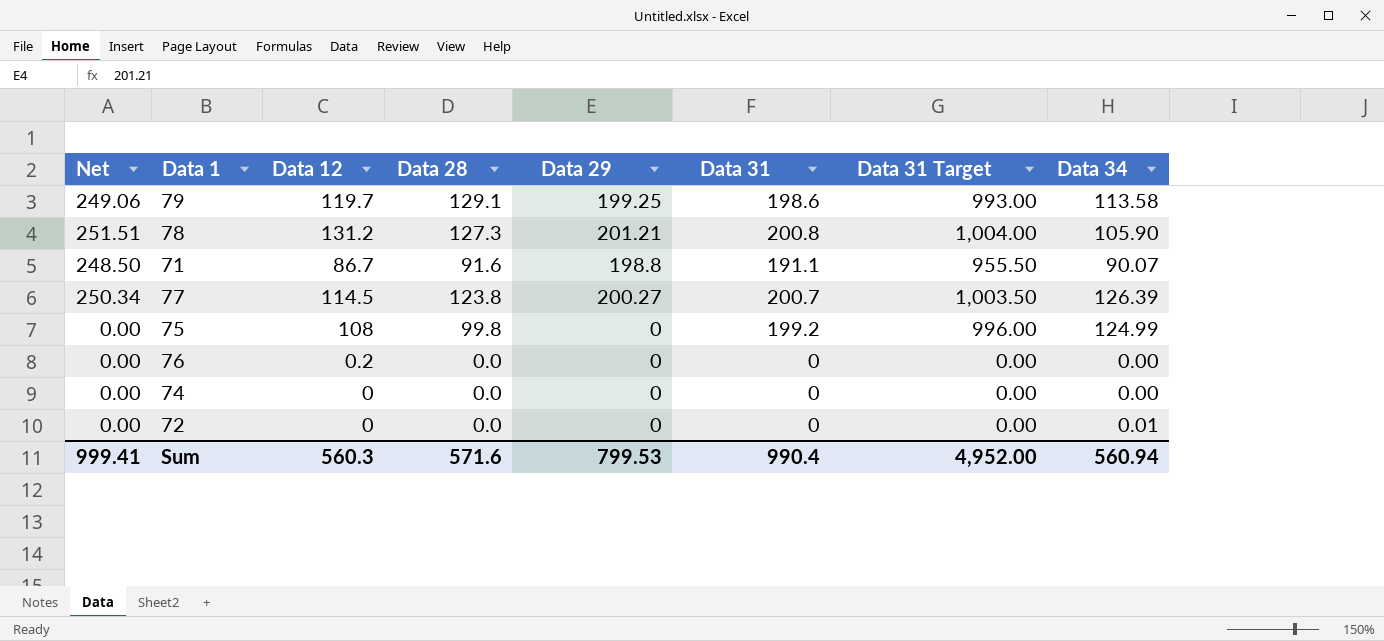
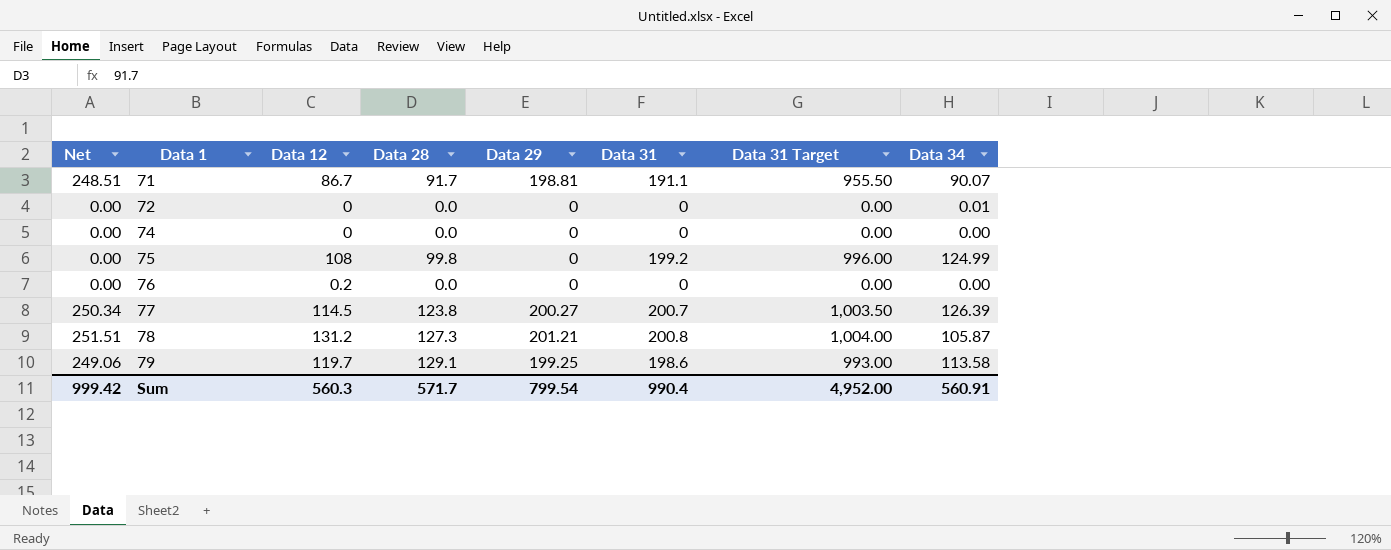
row order: none -> Data 1 ascending
71 | Net: 248.50 -> 248.51
71 | Data 28: 91.6 -> 91.7
71 | Data 29: 198.8 -> 198.81
78 | Data 34: 105.90 -> 105.87
Sum | Net: 999.41 -> 999.42
Sum | Data 28: 571.6 -> 571.7
Sum | Data 29: 799.53 -> 799.54
Sum | Data 34: 560.94 -> 560.91

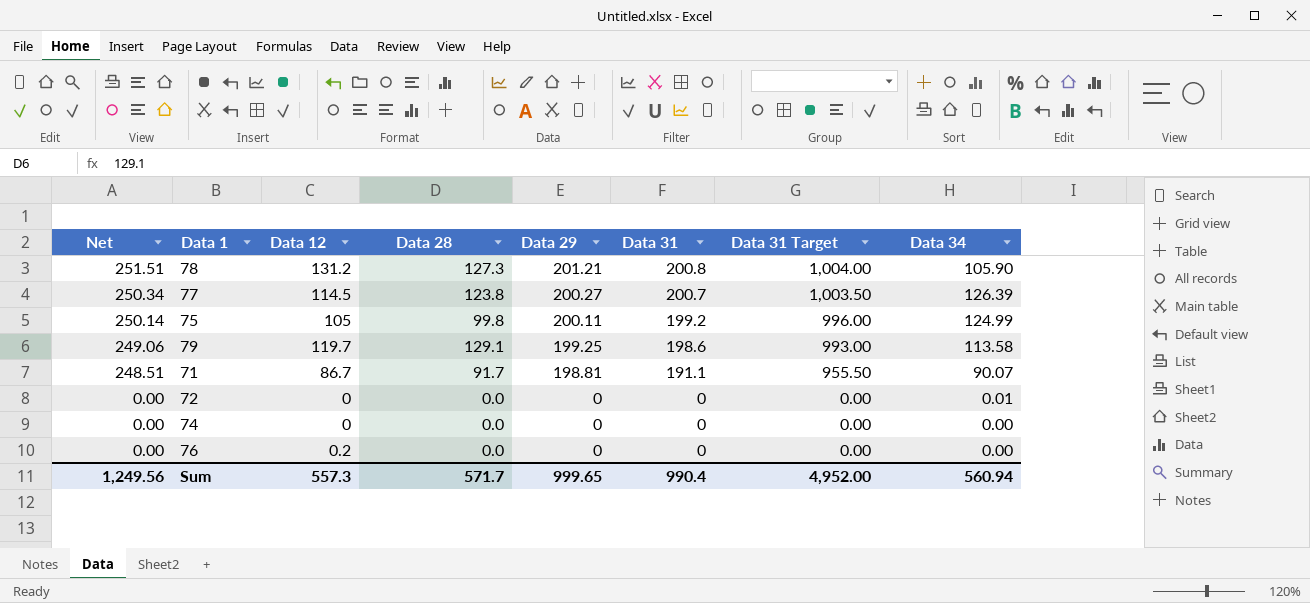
row order: Data 1 ascending -> Net descending
78 | Data 34: 105.87 -> 105.90
75 | Net: 0.00 -> 250.14
75 | Data 12: 108 -> 105
75 | Data 29: 0 -> 200.11
Sum | Net: 999.42 -> 1,249.56
Sum | Data 12: 560.3 -> 557.3
Sum | Data 29: 799.54 -> 999.65
Sum | Data 34: 560.91 -> 560.94

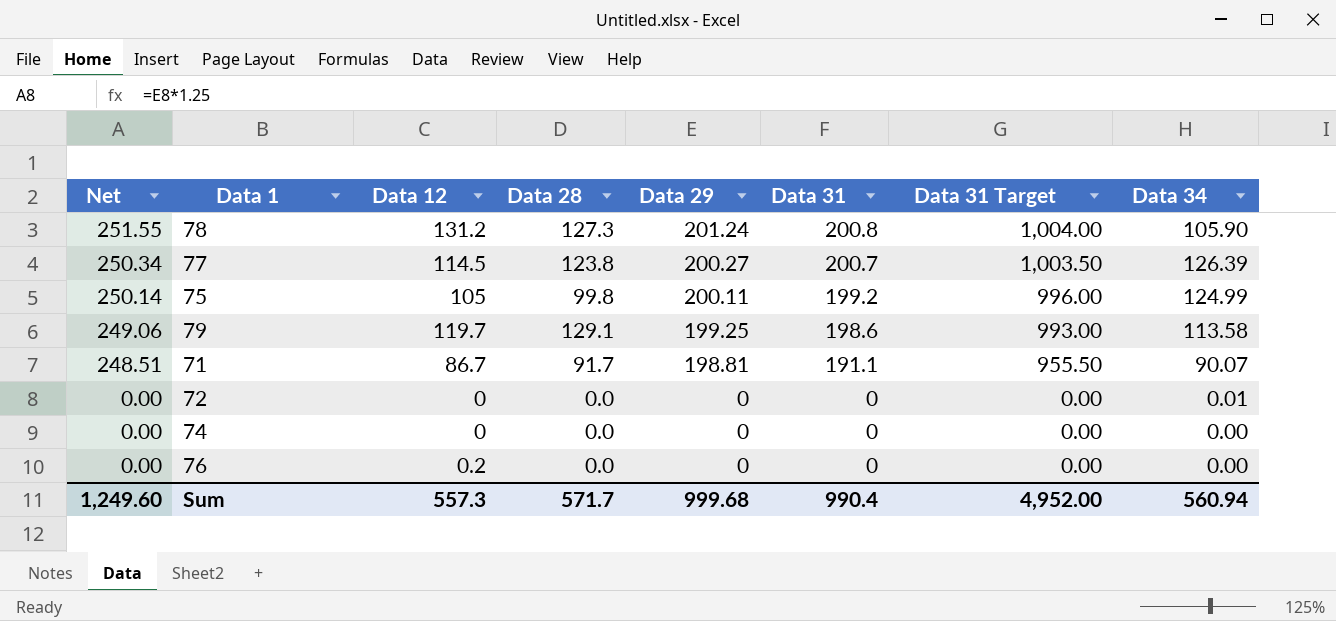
78 | Net: 251.51 -> 251.55
78 | Data 29: 201.21 -> 201.24
Sum | Net: 1,249.56 -> 1,249.60
Sum | Data 29: 999.65 -> 999.68

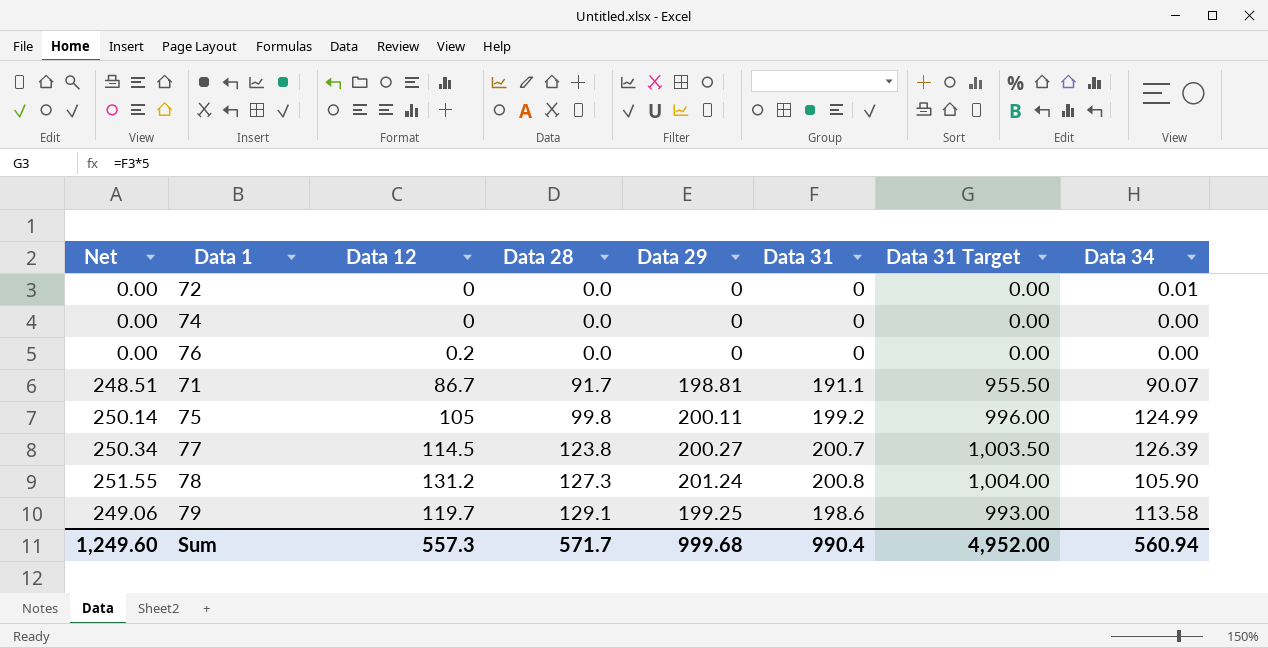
row order: Net descending -> Data 28 ascending

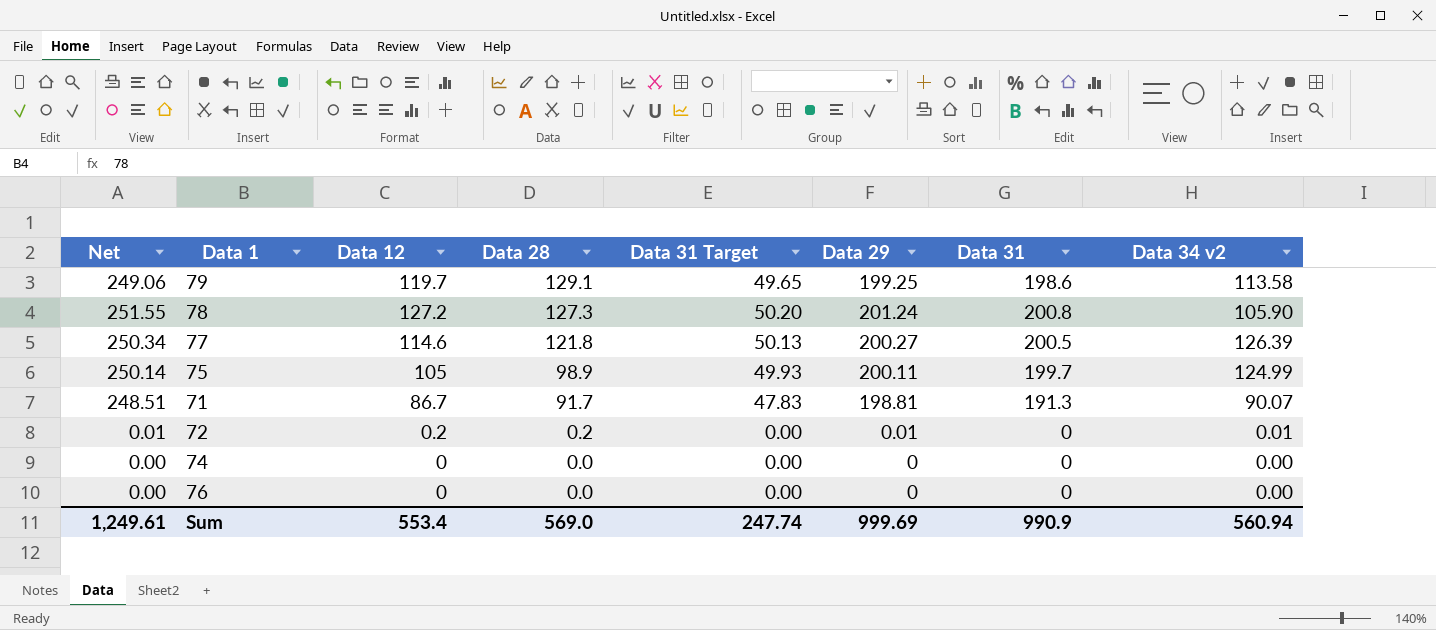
row order: Data 28 ascending -> Data 28 descending
column Data 31 Target | formula: [Data 31] * 5 -> [Data 31] * 0.25
column Data 31 Target | position: 7 -> 5
column name: Data 34 -> Data 34 v2
78 | Data 12: 131.2 -> 127.2
77 | Data 12: 114.5 -> 114.6
77 | Data 28: 123.8 -> 121.8
77 | Data 31: 200.7 -> 200.5
75 | Data 28: 99.8 -> 98.9
75 | Data 31: 199.2 -> 199.7
71 | Data 31: 191.1 -> 191.3
72 | Net: 0.00 -> 0.01
72 | Data 12: 0 -> 0.2
72 | Data 28: 0.0 -> 0.2
72 | Data 29: 0 -> 0.01
76 | Data 12: 0.2 -> 0
Sum | Net: 1,249.60 -> 1,249.61
Sum | Data 12: 557.3 -> 553.4
Sum | Data 28: 571.7 -> 569.0
Sum | Data 31 Target: 4,952.00 -> 247.74
Sum | Data 29: 999.68 -> 999.69
Sum | Data 31: 990.4 -> 990.9

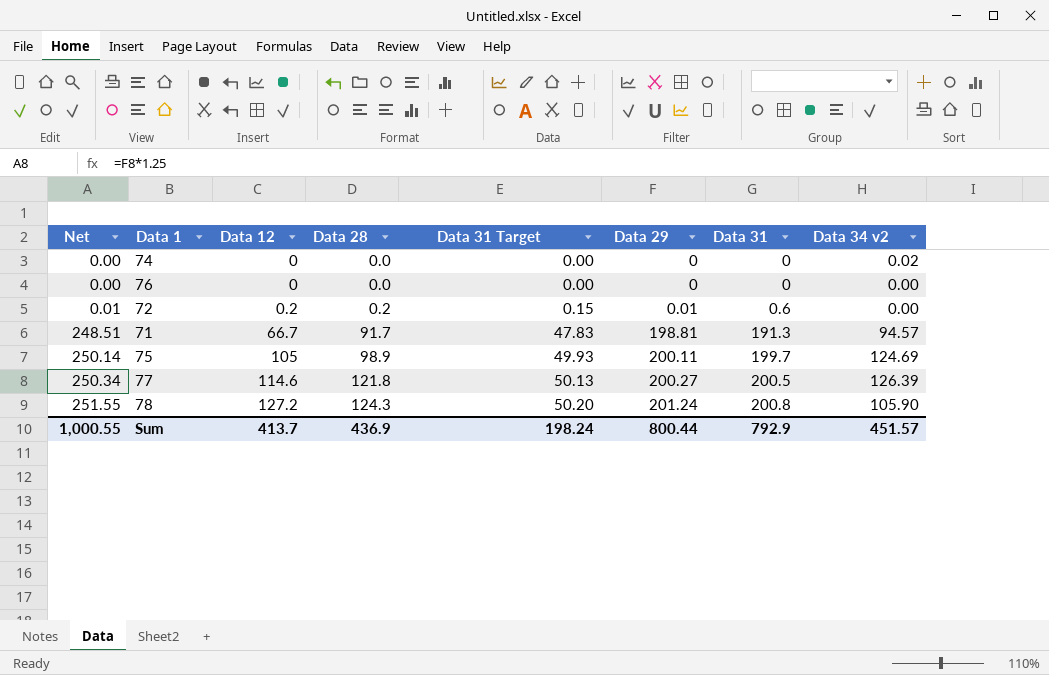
row order: Data 28 descending -> Net ascending
row 79: 249.06 | 119.7 | 129.1 | 49.65 | 199.25 | 198.6 | 113.58 -> none
74 | Data 34 v2: 0.00 -> 0.02
72 | Data 31 Target: 0.00 -> 0.15
72 | Data 31: 0 -> 0.6
72 | Data 34 v2: 0.01 -> 0.00
71 | Data 12: 86.7 -> 66.7
71 | Data 34 v2: 90.07 -> 94.57
75 | Data 34 v2: 124.99 -> 124.69
78 | Data 28: 127.3 -> 124.3
Sum | Net: 1,249.61 -> 1,000.55
Sum | Data 12: 553.4 -> 413.7
Sum | Data 28: 569.0 -> 436.9
Sum | Data 31 Target: 247.74 -> 198.24
Sum | Data 29: 999.69 -> 800.44
Sum | Data 31: 990.9 -> 792.9
Sum | Data 34 v2: 560.94 -> 451.57

